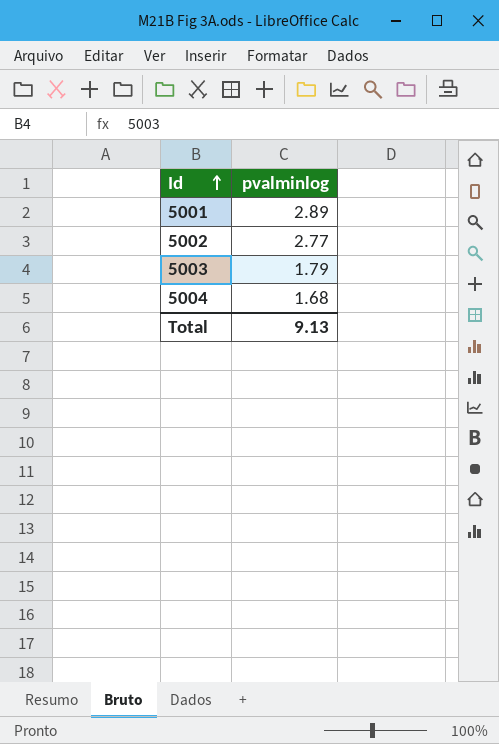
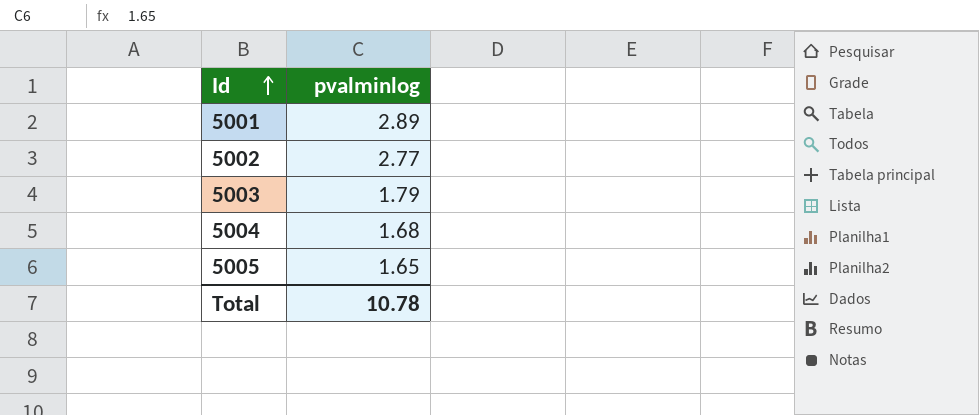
row 5005: none -> 1.65
Total | pvalminlog: 9.13 -> 10.78

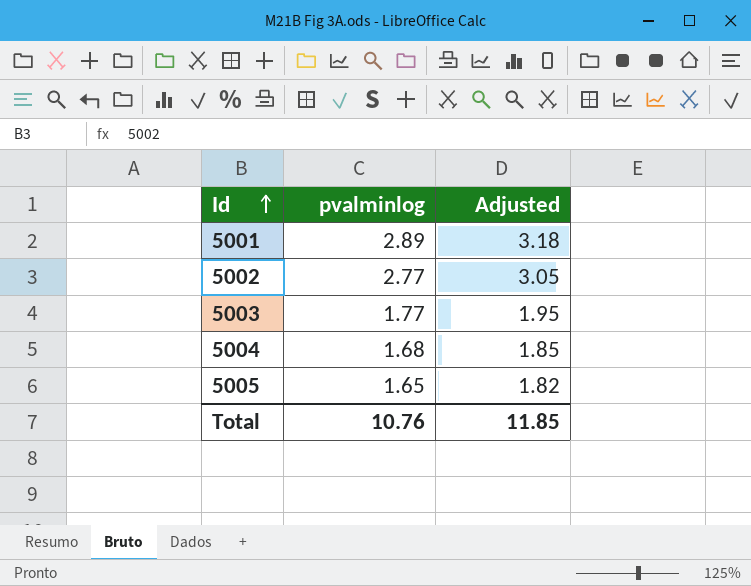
column Adjusted | formula: none -> [pvalminlog] * 1.1
5003 | pvalminlog: 1.79 -> 1.77
Total | pvalminlog: 10.78 -> 10.76

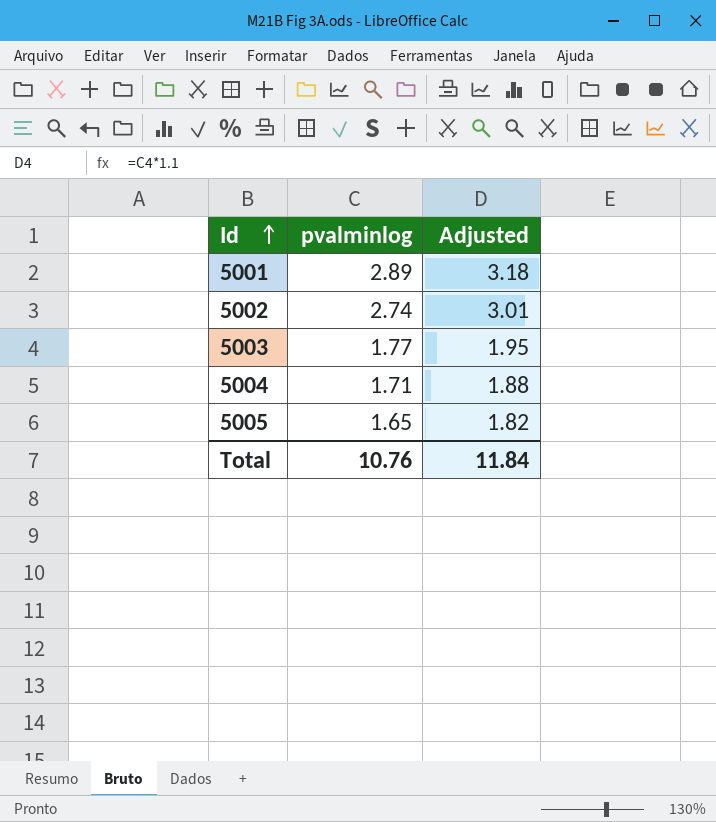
5002 | pvalminlog: 2.77 -> 2.74
5002 | Adjusted: 3.05 -> 3.01
5004 | pvalminlog: 1.68 -> 1.71
5004 | Adjusted: 1.85 -> 1.88
Total | Adjusted: 11.85 -> 11.84

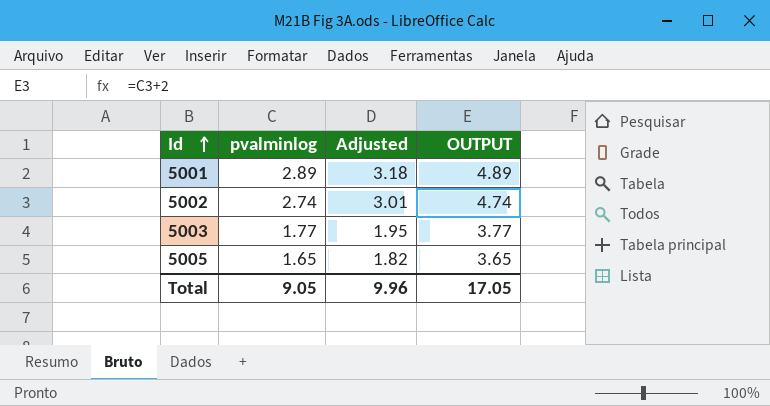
column OUTPUT | formula: none -> [pvalminlog] + 2
row 5004: 1.71 | 1.88 -> none
Total | pvalminlog: 10.76 -> 9.05
Total | Adjusted: 11.84 -> 9.96

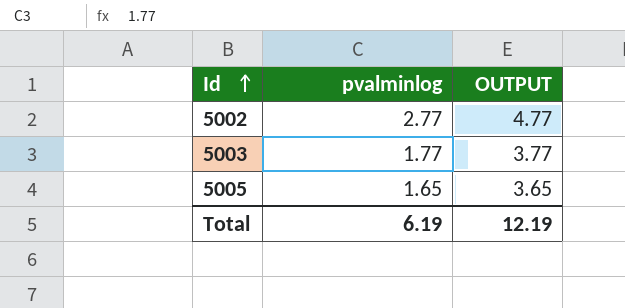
column Adjusted | formula: [pvalminlog] * 1.1 -> none
row 5001: 2.89 | 3.18 | 4.89 -> none
5002 | pvalminlog: 2.74 -> 2.77
5002 | OUTPUT: 4.74 -> 4.77
Total | pvalminlog: 9.05 -> 6.19
Total | OUTPUT: 17.05 -> 12.19

